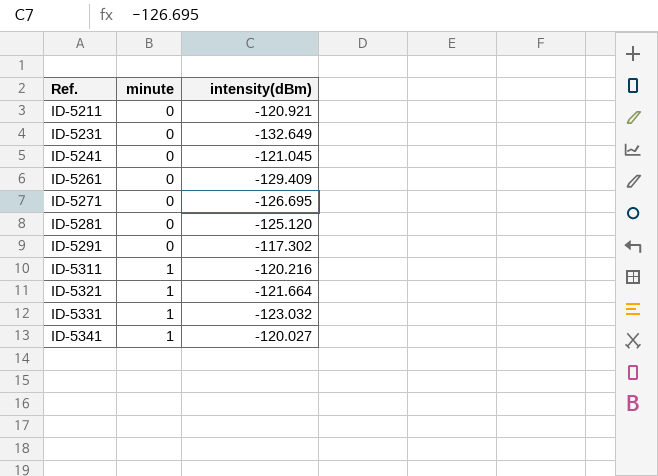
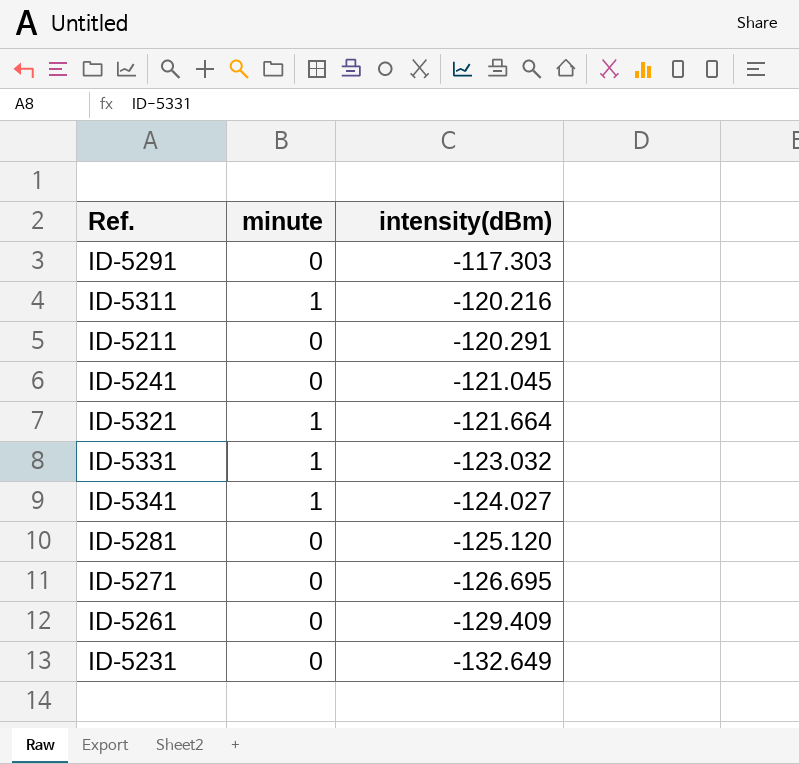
row order: Ref. ascending -> intensity(dBm) descending
ID-5291 | intensity(dBm): -117.302 -> -117.303
ID-5211 | intensity(dBm): -120.921 -> -120.291
ID-5341 | intensity(dBm): -120.027 -> -124.027

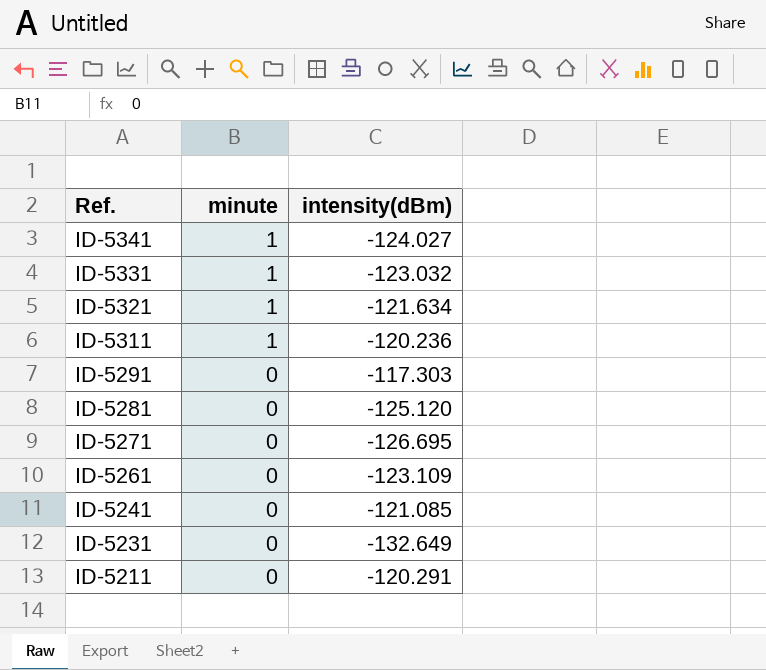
row order: intensity(dBm) descending -> Ref. descending
ID-5321 | intensity(dBm): -121.664 -> -121.634
ID-5311 | intensity(dBm): -120.216 -> -120.236
ID-5261 | intensity(dBm): -129.409 -> -123.109
ID-5241 | intensity(dBm): -121.045 -> -121.085

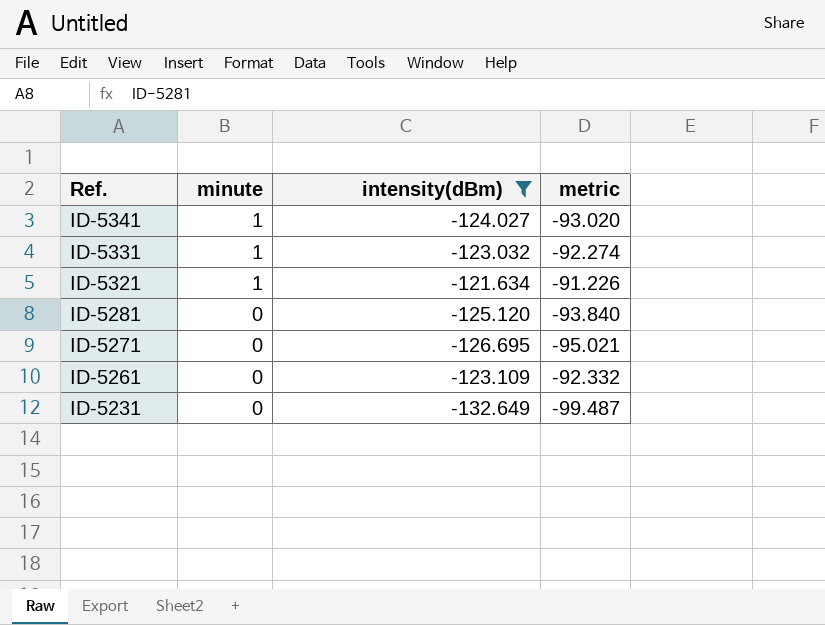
filter: none -> intensity(dBm) <= -121.634
column metric | formula: none -> [intensity(dBm)] * 0.75

